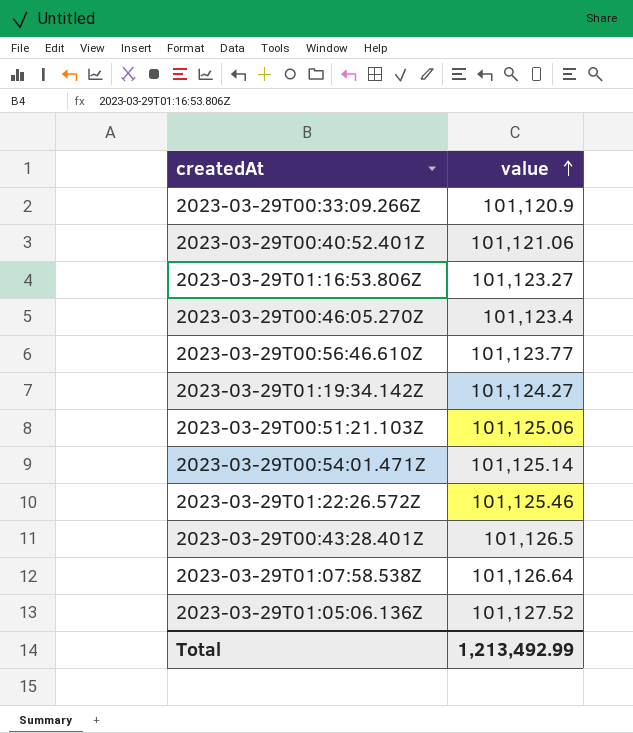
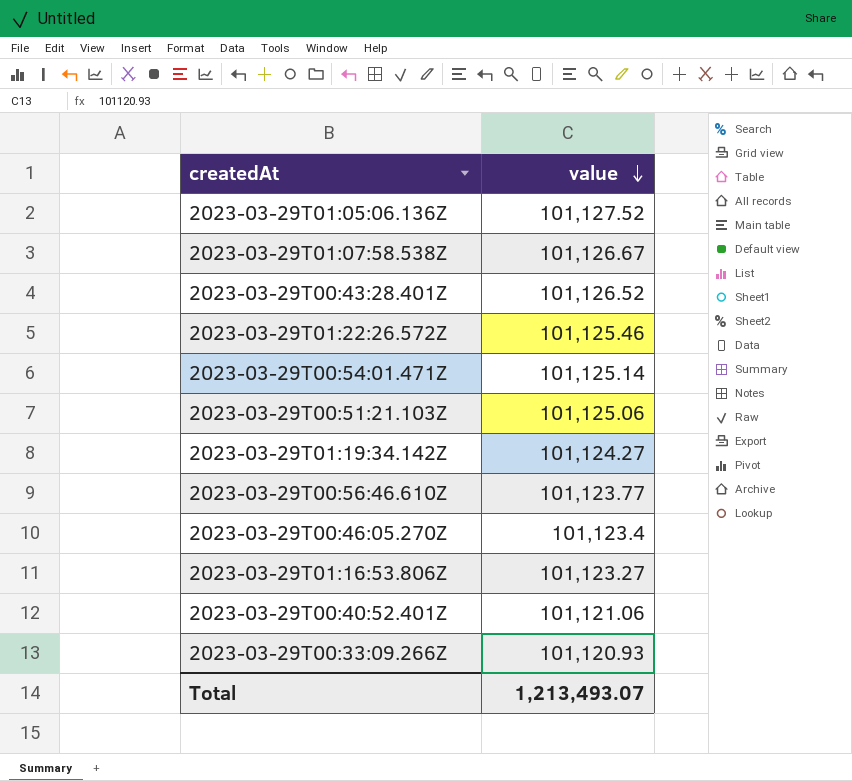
row order: value ascending -> value descending
2023-03-29T01:07:58.538Z | value: 101,126.64 -> 101,126.67
2023-03-29T00:43:28.401Z | value: 101,126.5 -> 101,126.52
2023-03-29T00:33:09.266Z | value: 101,120.9 -> 101,120.93
Total | value: 1,213,492.99 -> 1,213,493.07

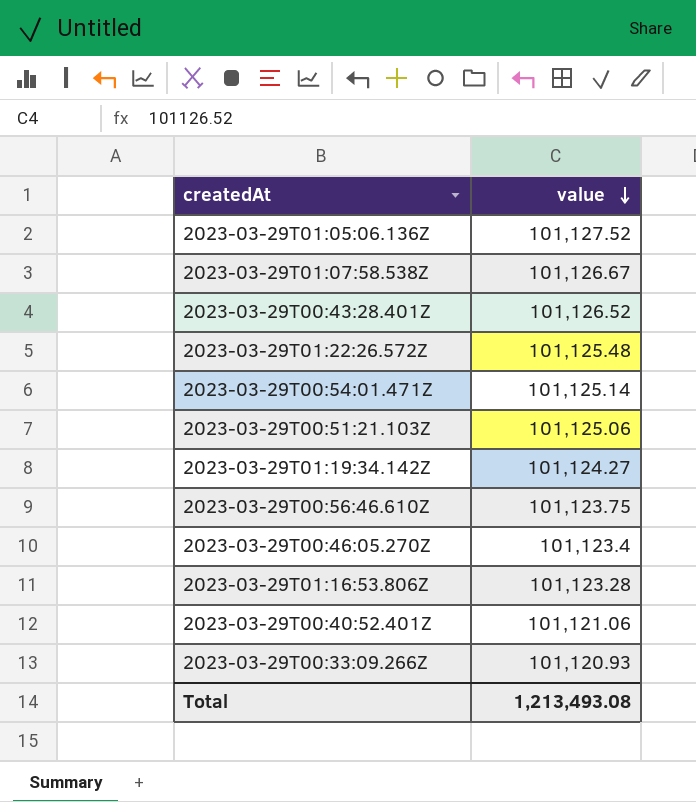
2023-03-29T01:22:26.572Z | value: 101,125.46 -> 101,125.48
2023-03-29T00:56:46.610Z | value: 101,123.77 -> 101,123.75
2023-03-29T01:16:53.806Z | value: 101,123.27 -> 101,123.28
Total | value: 1,213,493.07 -> 1,213,493.08

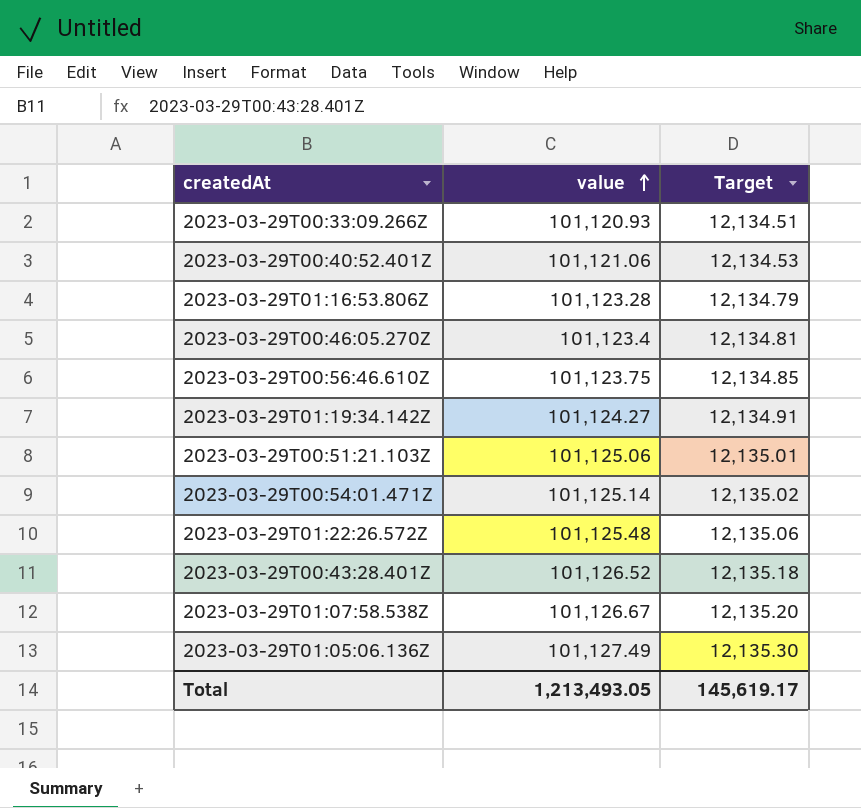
row order: value descending -> value ascending
column Target | formula: none -> [value] * 0.12
2023-03-29T01:05:06.136Z | value: 101,127.52 -> 101,127.49
Total | value: 1,213,493.08 -> 1,213,493.05

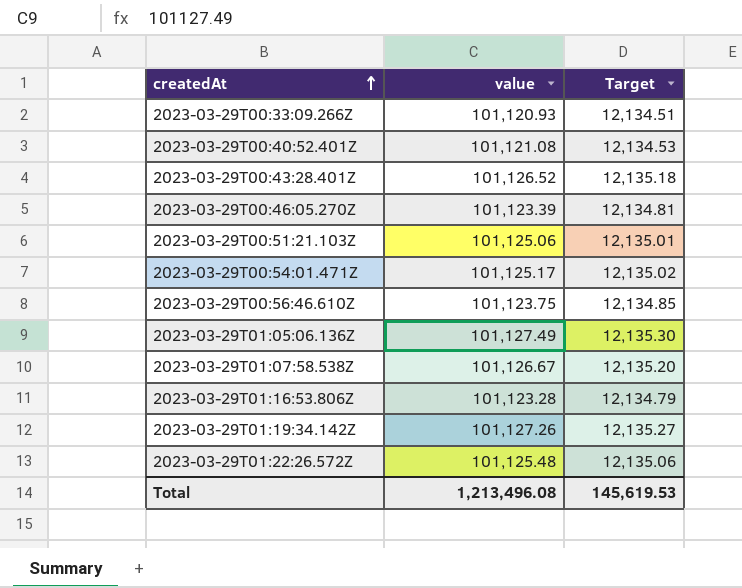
row order: value ascending -> createdAt ascending
2023-03-29T00:40:52.401Z | value: 101,121.06 -> 101,121.08
2023-03-29T00:46:05.270Z | value: 101,123.4 -> 101,123.39
2023-03-29T00:54:01.471Z | value: 101,125.14 -> 101,125.17
2023-03-29T01:19:34.142Z | value: 101,124.27 -> 101,127.26
2023-03-29T01:19:34.142Z | Target: 12,134.91 -> 12,135.27
Total | value: 1,213,493.05 -> 1,213,496.08
Total | Target: 145,619.17 -> 145,619.53

